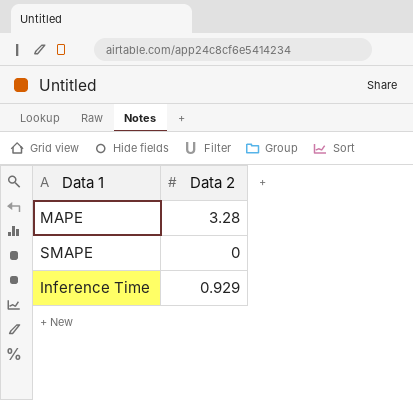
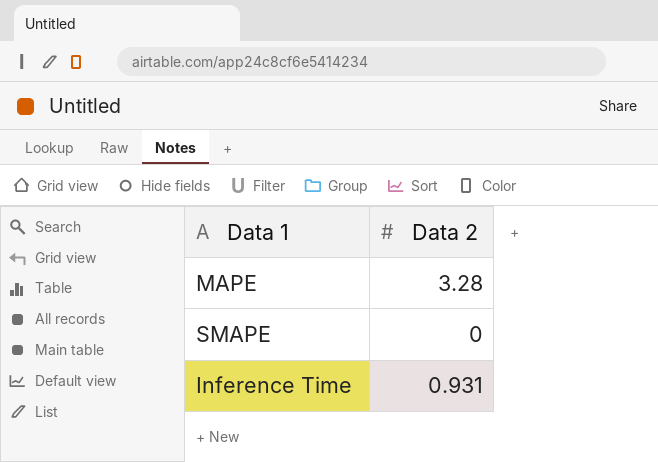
Inference Time | Data 2: 0.929 -> 0.931

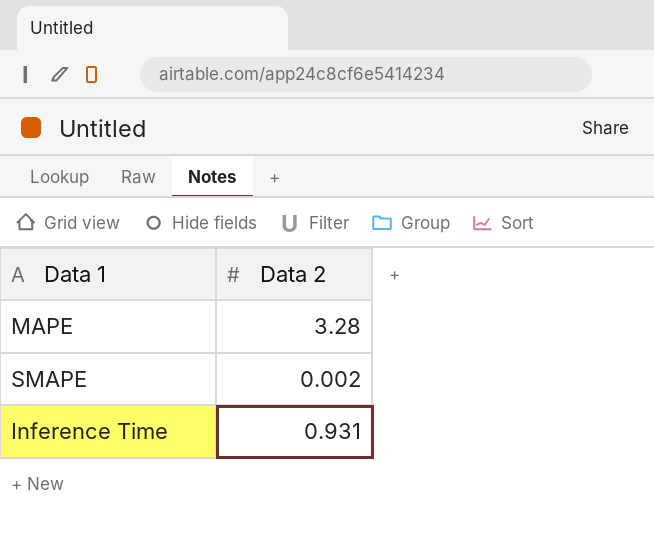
SMAPE | Data 2: 0 -> 0.002

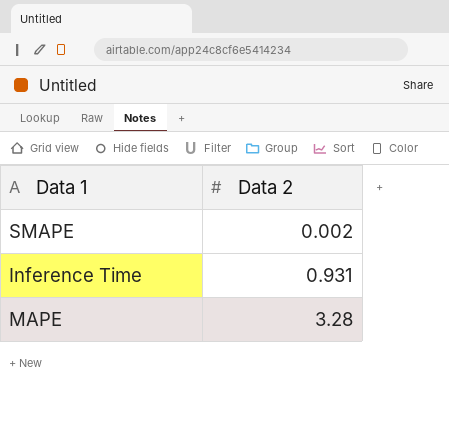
row order: none -> Data 2 ascending

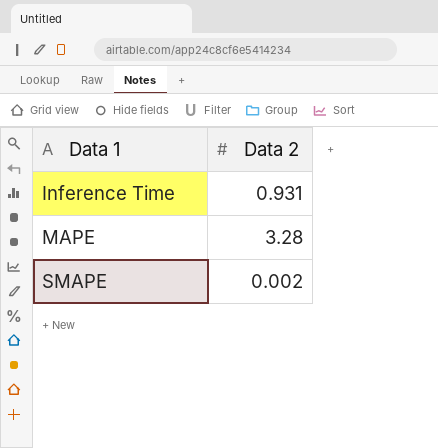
row order: Data 2 ascending -> Data 1 ascending

